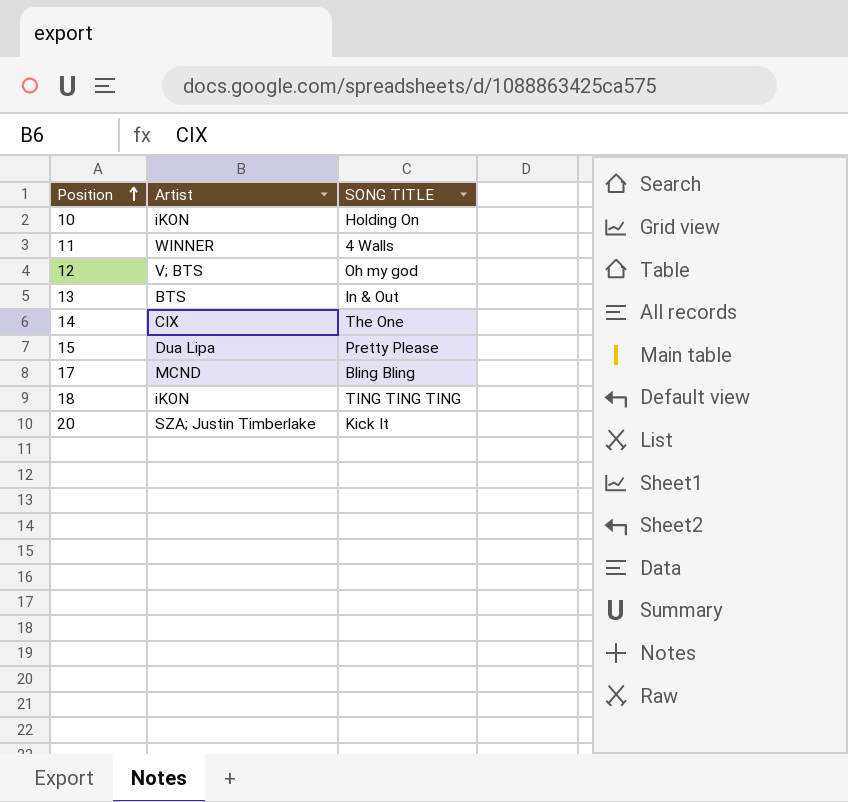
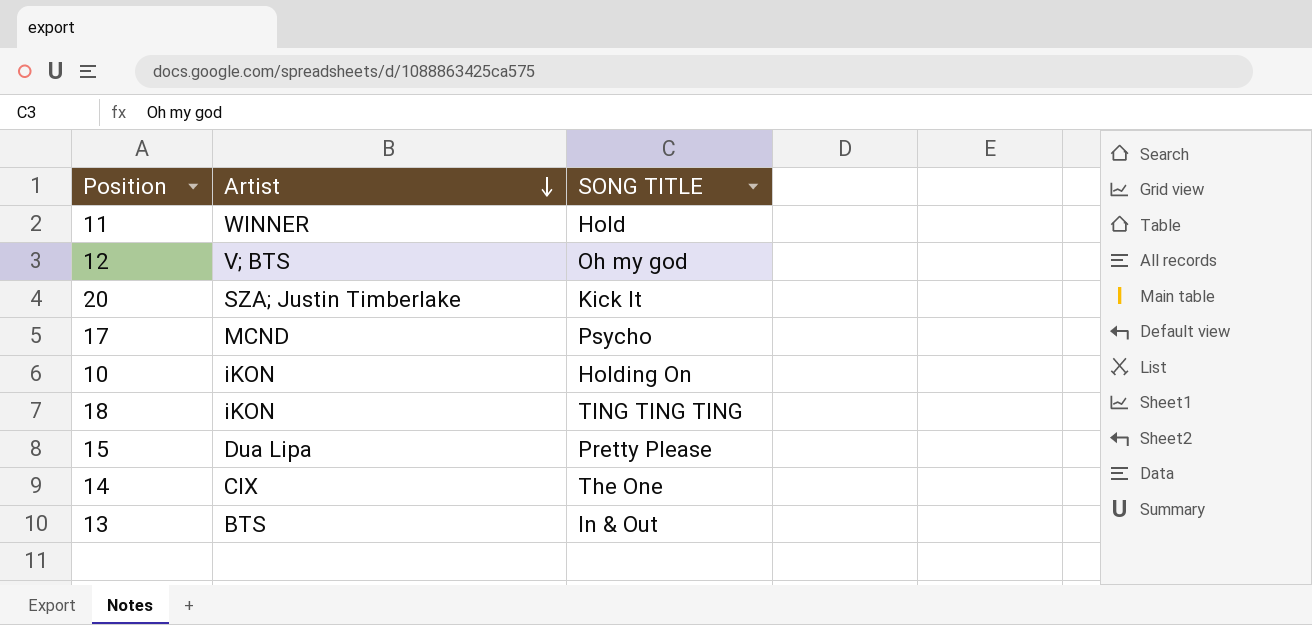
row order: Position ascending -> Artist descending
11 | SONG TITLE: 4 Walls -> Hold
17 | SONG TITLE: Bling Bling -> Psycho

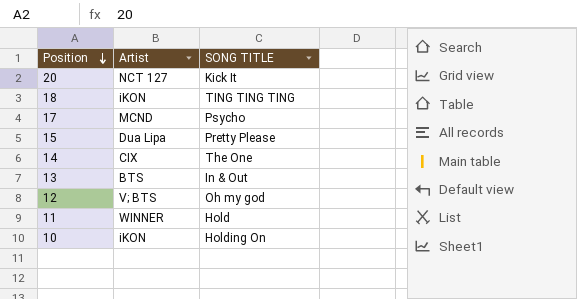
row order: Artist descending -> Position descending
20 | Artist: SZA; Justin Timberlake -> NCT 127

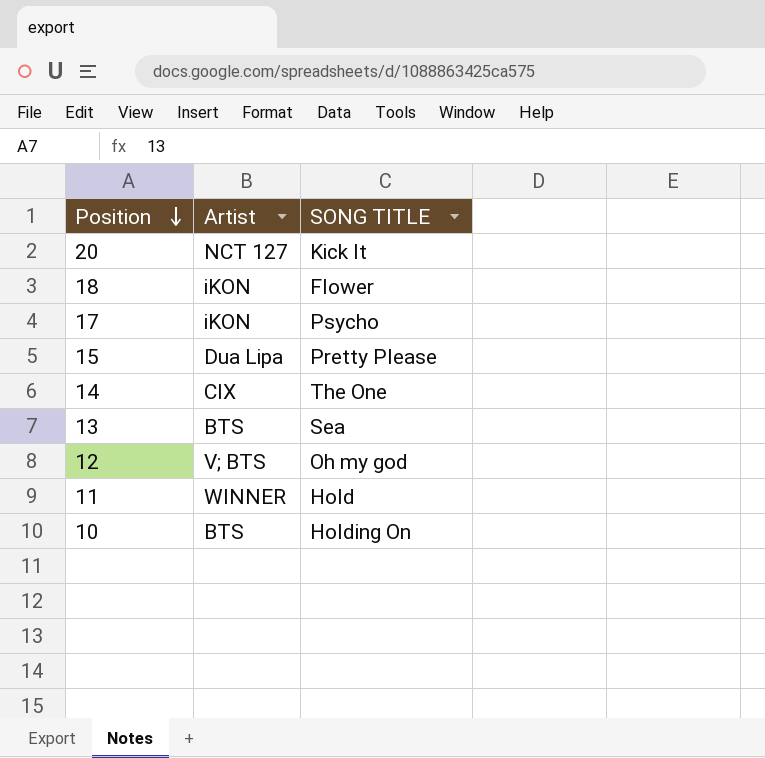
18 | SONG TITLE: TING TING TING -> Flower
17 | Artist: MCND -> iKON
13 | SONG TITLE: In & Out -> Sea
10 | Artist: iKON -> BTS

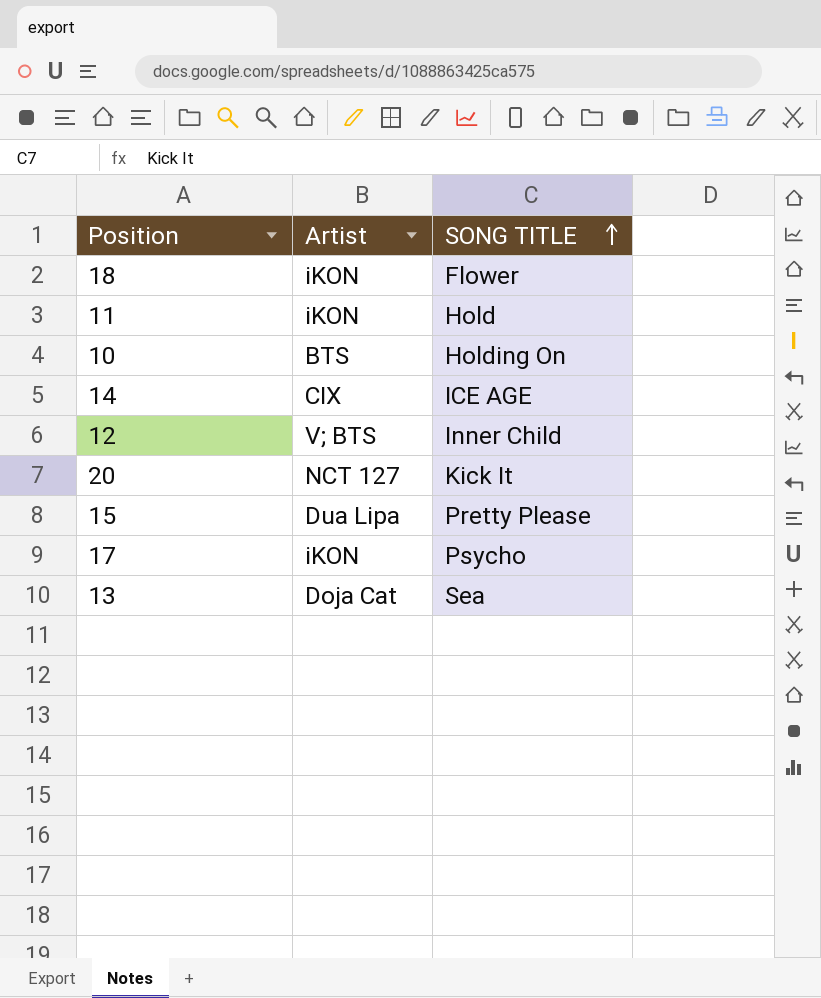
row order: Position descending -> SONG TITLE ascending
11 | Artist: WINNER -> iKON
14 | SONG TITLE: The One -> ICE AGE
12 | SONG TITLE: Oh my god -> Inner Child
13 | Artist: BTS -> Doja Cat

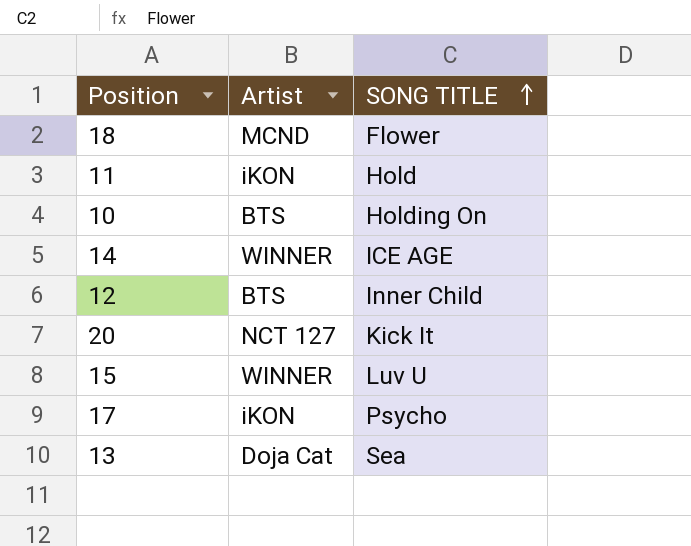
18 | Artist: iKON -> MCND
14 | Artist: CIX -> WINNER
12 | Artist: V; BTS -> BTS
15 | Artist: Dua Lipa -> WINNER
15 | SONG TITLE: Pretty Please -> Luv U

